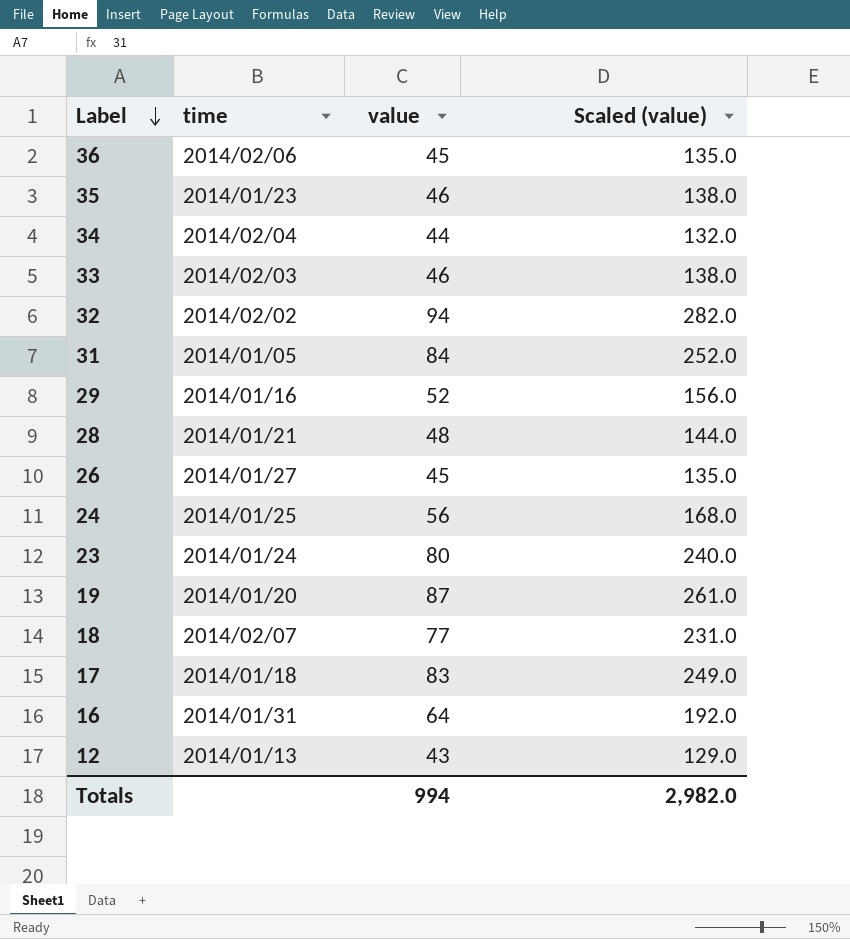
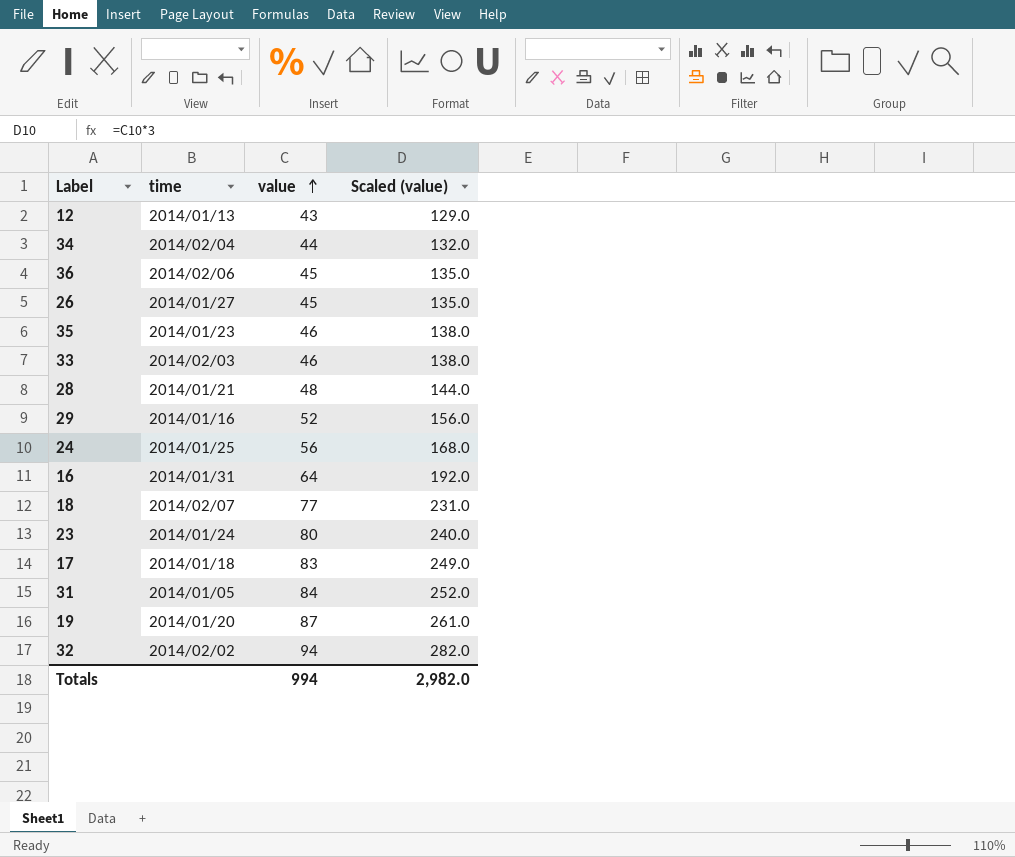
row order: Label descending -> value ascending

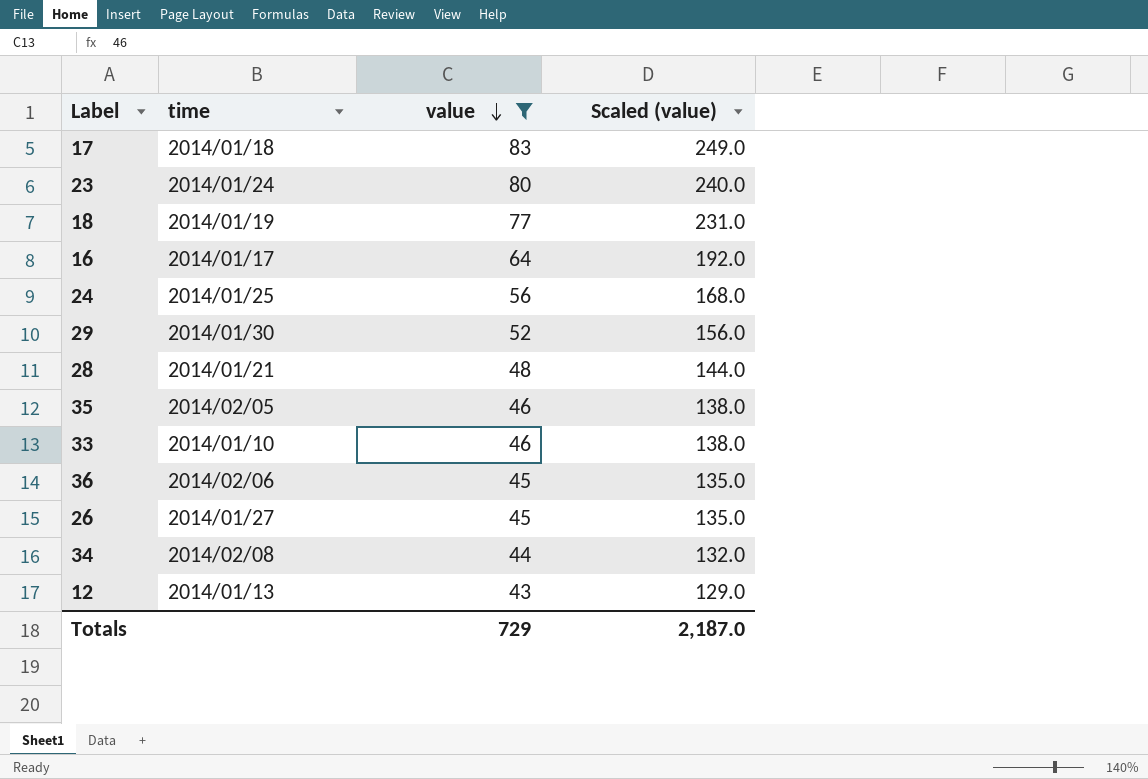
filter: none -> value <= 83
row order: value ascending -> value descending
18 | time: 2014/02/07 -> 2014/01/19
16 | time: 2014/01/31 -> 2014/01/17
29 | time: 2014/01/16 -> 2014/01/30
35 | time: 2014/01/23 -> 2014/02/05
33 | time: 2014/02/03 -> 2014/01/10
34 | time: 2014/02/04 -> 2014/02/08
Totals | value: 994 -> 729
Totals | Scaled (value): 2,982.0 -> 2,187.0

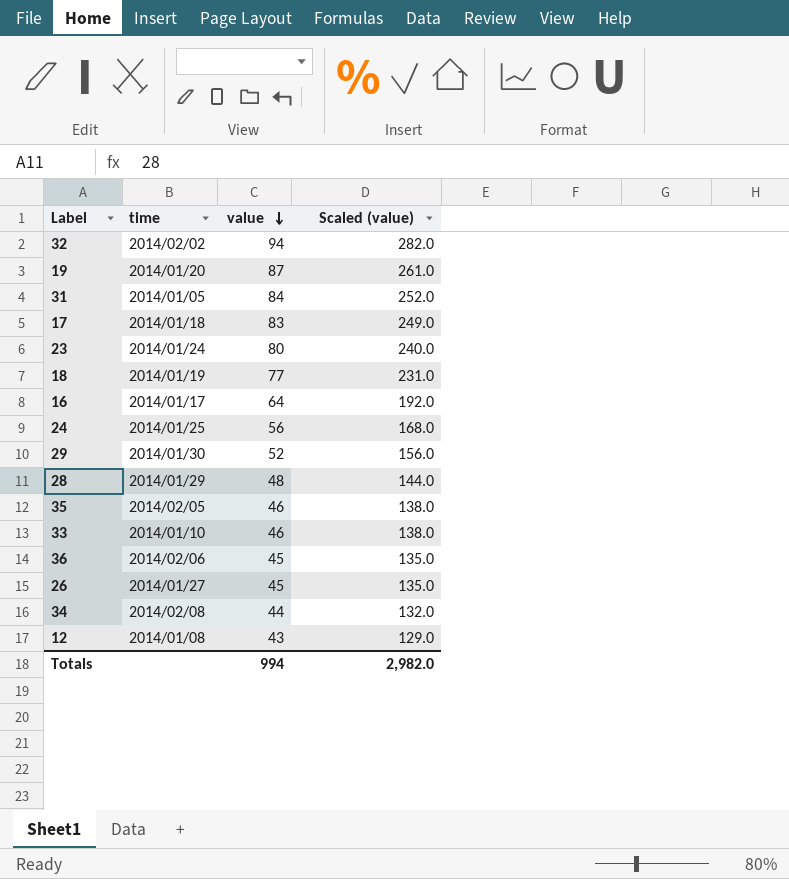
filter: value <= 83 -> none
28 | time: 2014/01/21 -> 2014/01/29
12 | time: 2014/01/13 -> 2014/01/08
Totals | value: 729 -> 994
Totals | Scaled (value): 2,187.0 -> 2,982.0

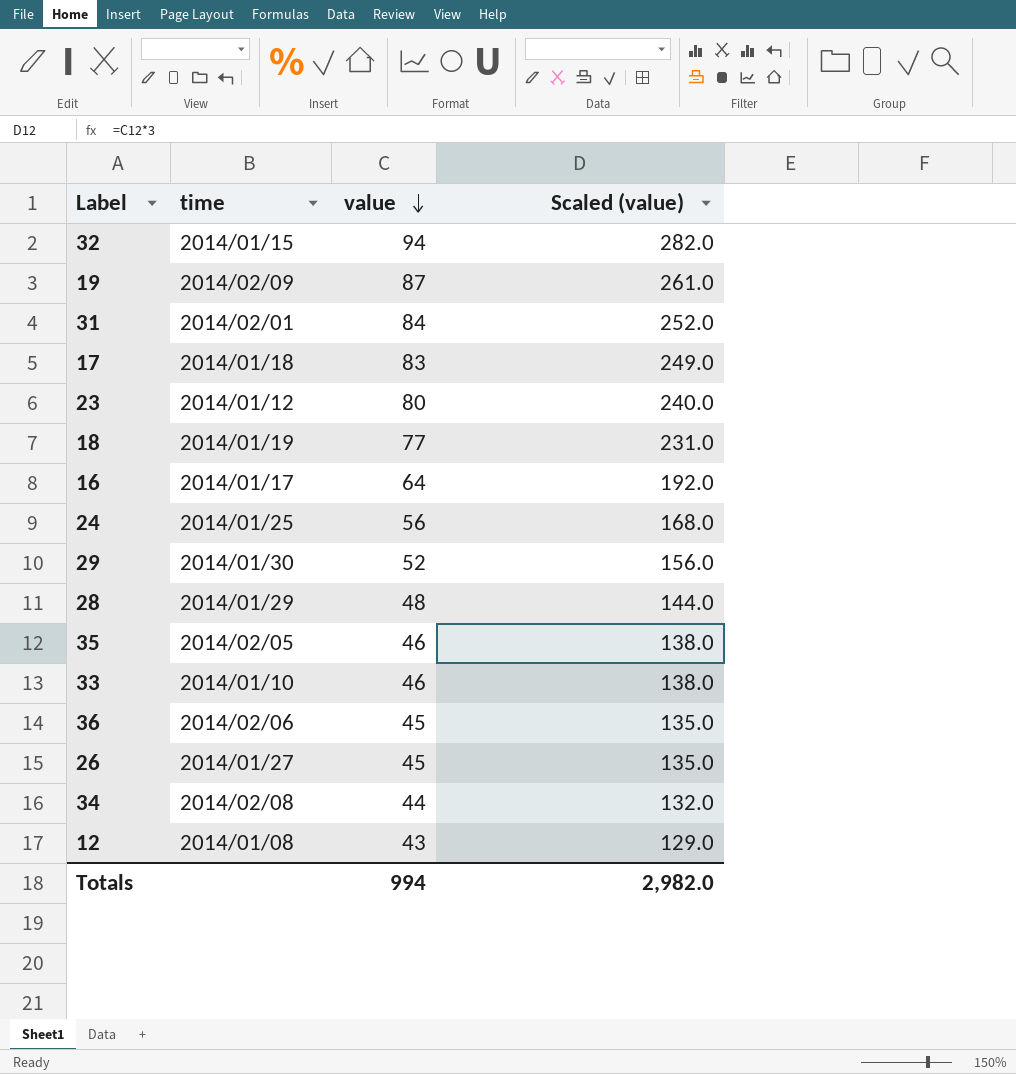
32 | time: 2014/02/02 -> 2014/01/15
19 | time: 2014/01/20 -> 2014/02/09
31 | time: 2014/01/05 -> 2014/02/01
23 | time: 2014/01/24 -> 2014/01/12

